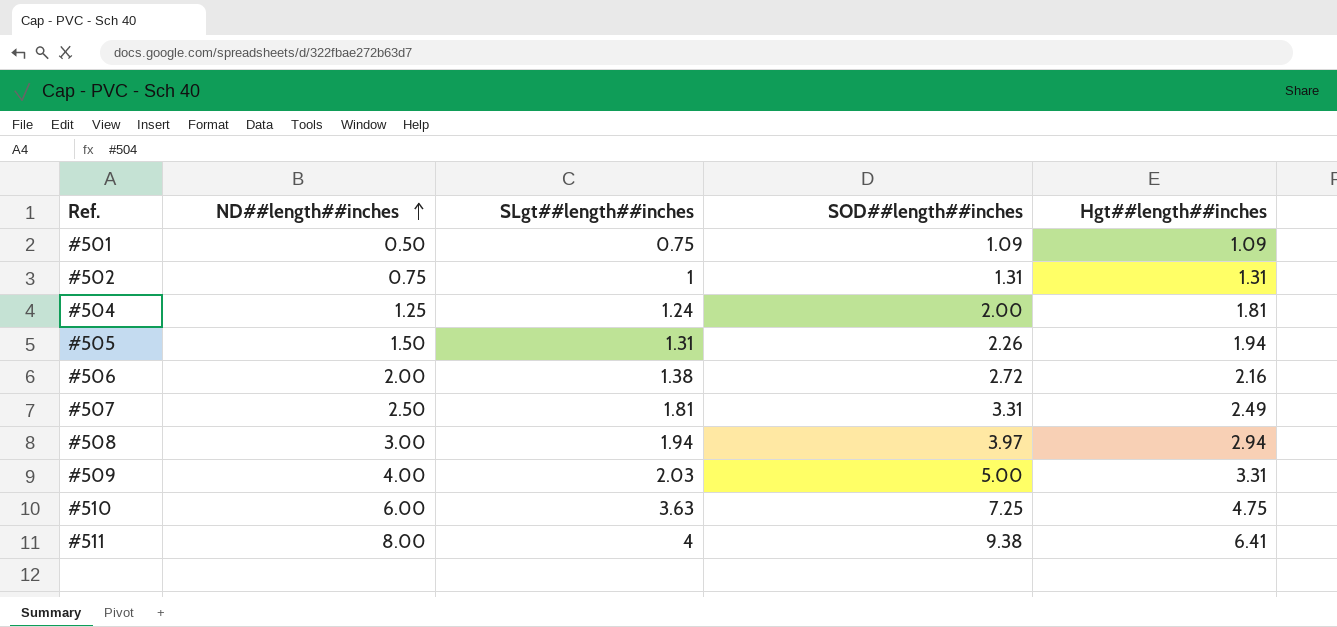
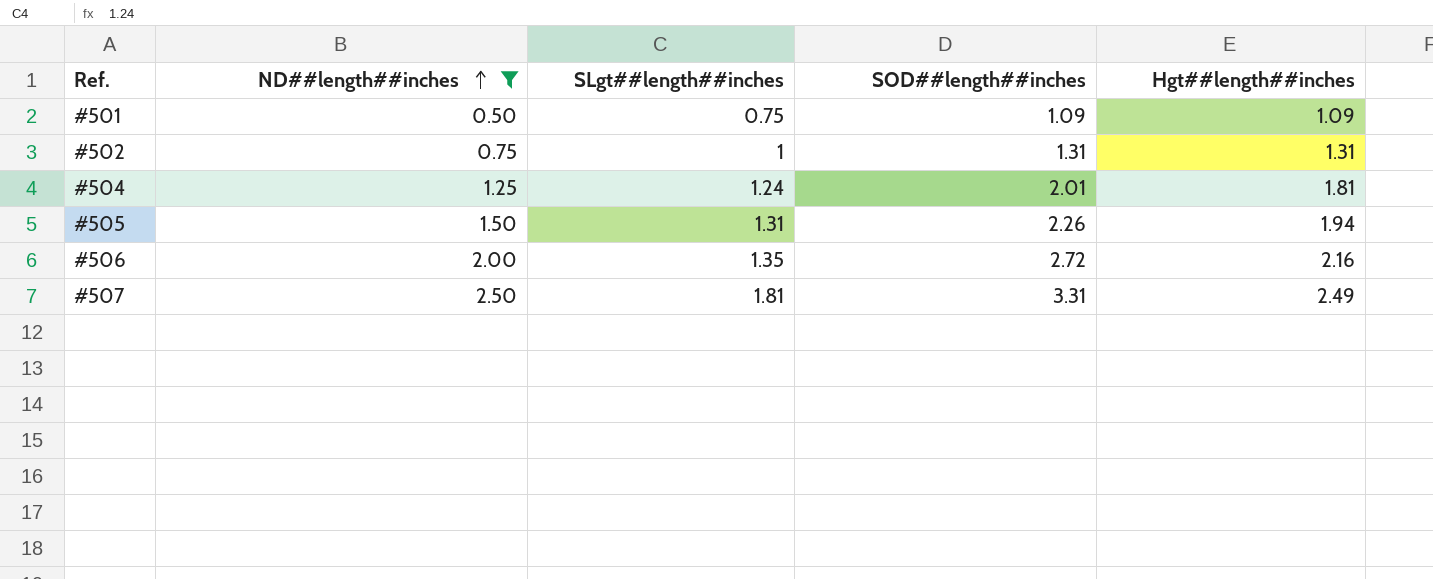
filter: none -> ND##length##inches <= 2.50
#504 | SOD##length##inches: 2.00 -> 2.01
#506 | SLgt##length##inches: 1.38 -> 1.35

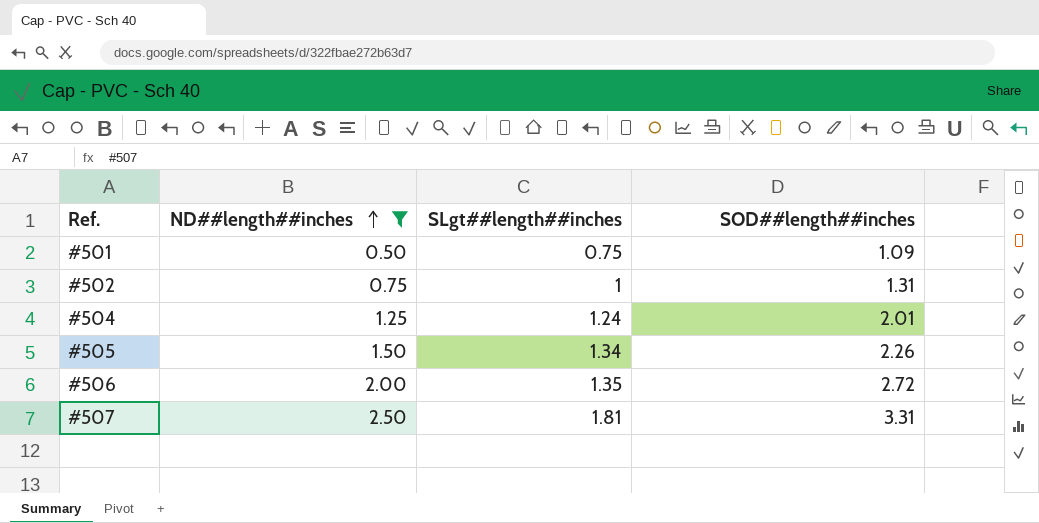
column Hgt##length##inches | position: 5 -> none
#505 | SLgt##length##inches: 1.31 -> 1.34

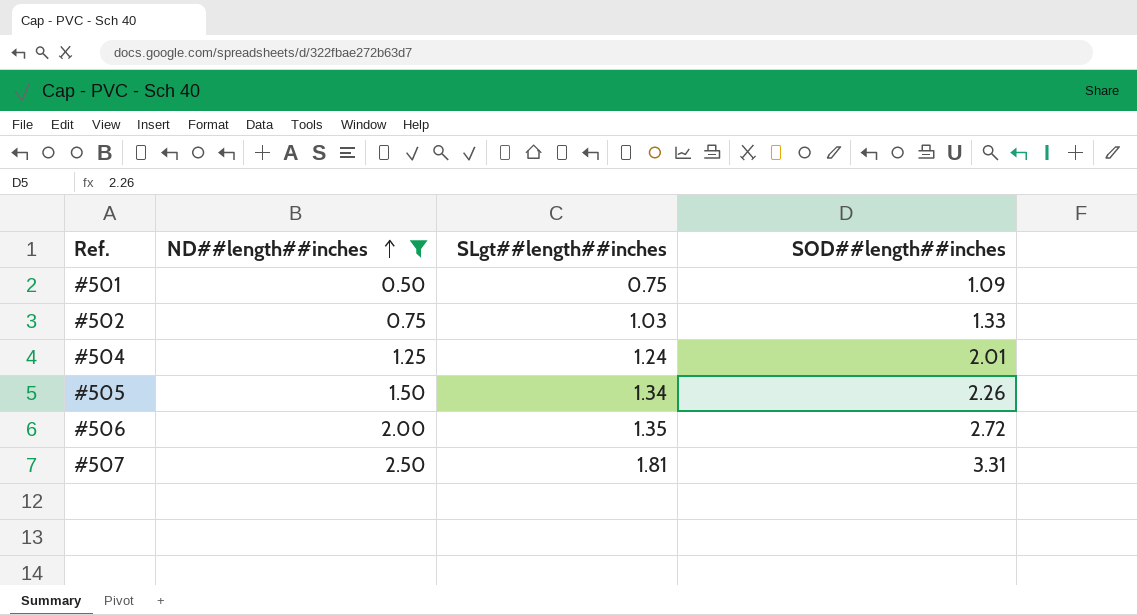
#502 | SLgt##length##inches: 1 -> 1.03
#502 | SOD##length##inches: 1.31 -> 1.33

